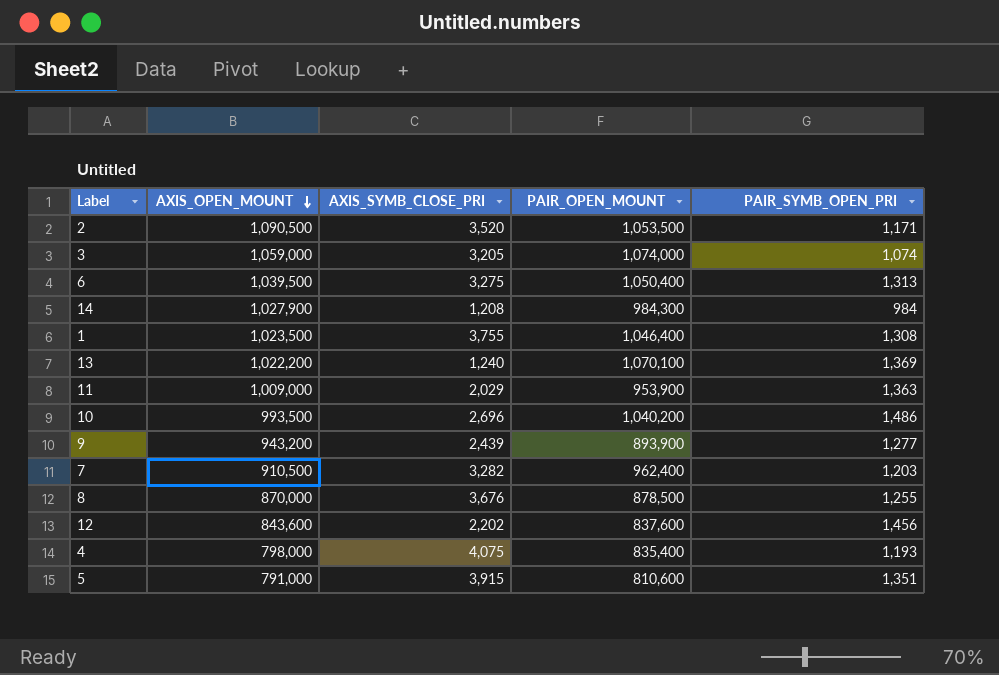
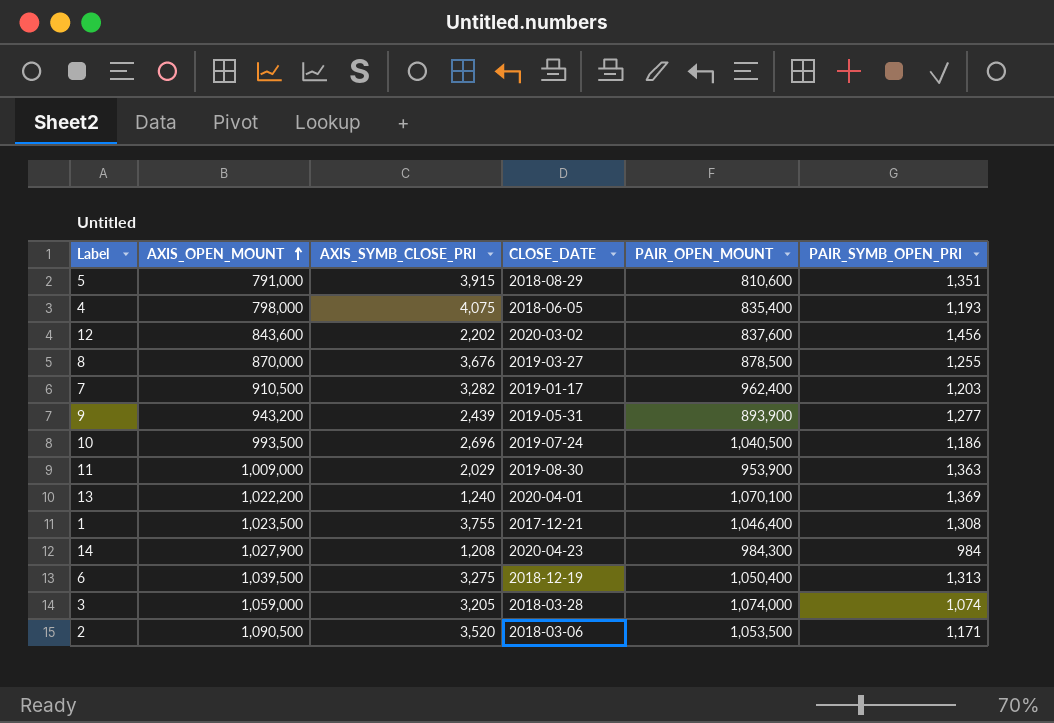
row order: AXIS_OPEN_MOUNT descending -> AXIS_OPEN_MOUNT ascending
column CLOSE_DATE | position: none -> 4
10 | PAIR_OPEN_MOUNT: 1,040,200 -> 1,040,500
10 | PAIR_SYMB_OPEN_PRI: 1,486 -> 1,186

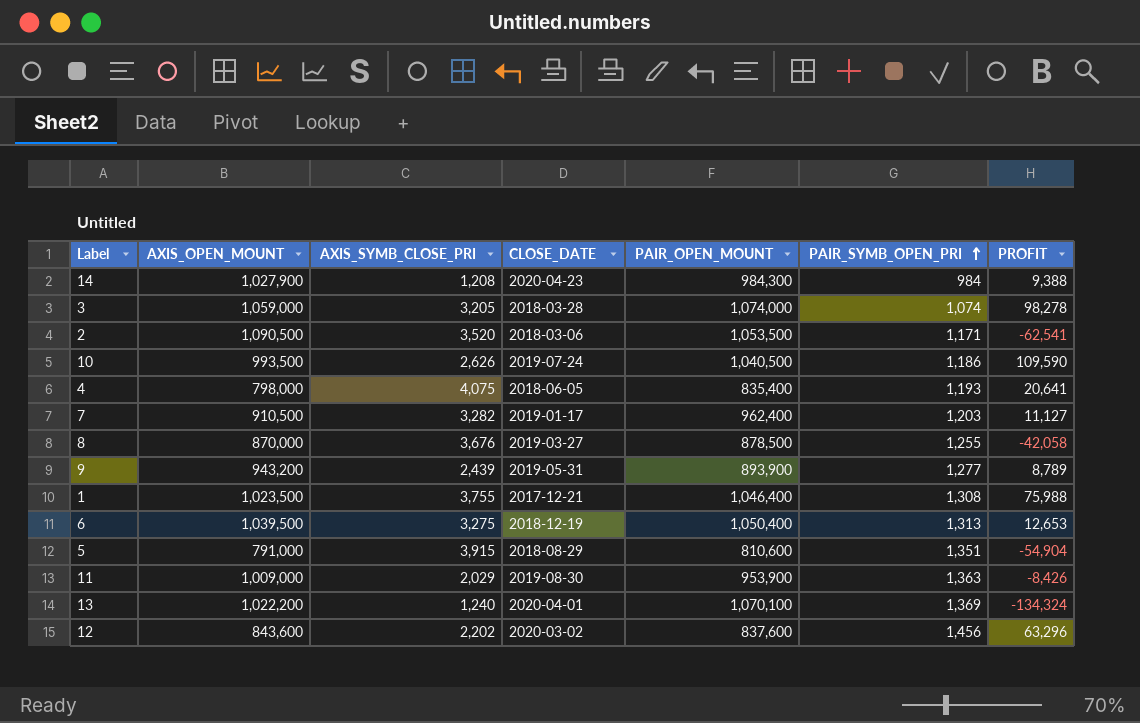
row order: AXIS_OPEN_MOUNT ascending -> PAIR_SYMB_OPEN_PRI ascending
column PROFIT | position: none -> 7
10 | AXIS_SYMB_CLOSE_PRI: 2,696 -> 2,626

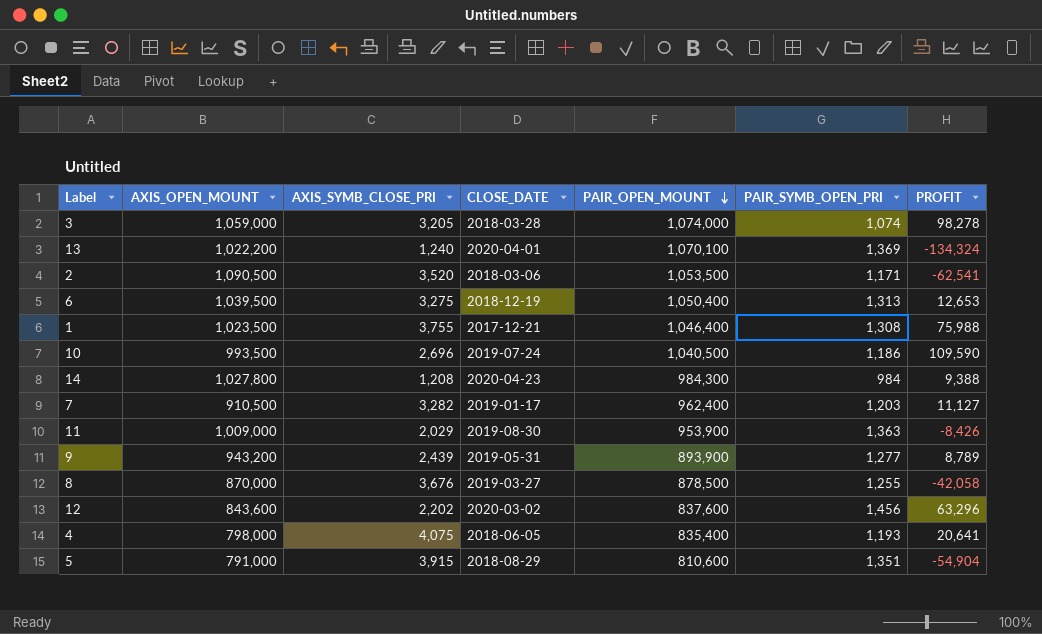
row order: PAIR_SYMB_OPEN_PRI ascending -> PAIR_OPEN_MOUNT descending
10 | AXIS_SYMB_CLOSE_PRI: 2,626 -> 2,696
14 | AXIS_OPEN_MOUNT: 1,027,900 -> 1,027,800

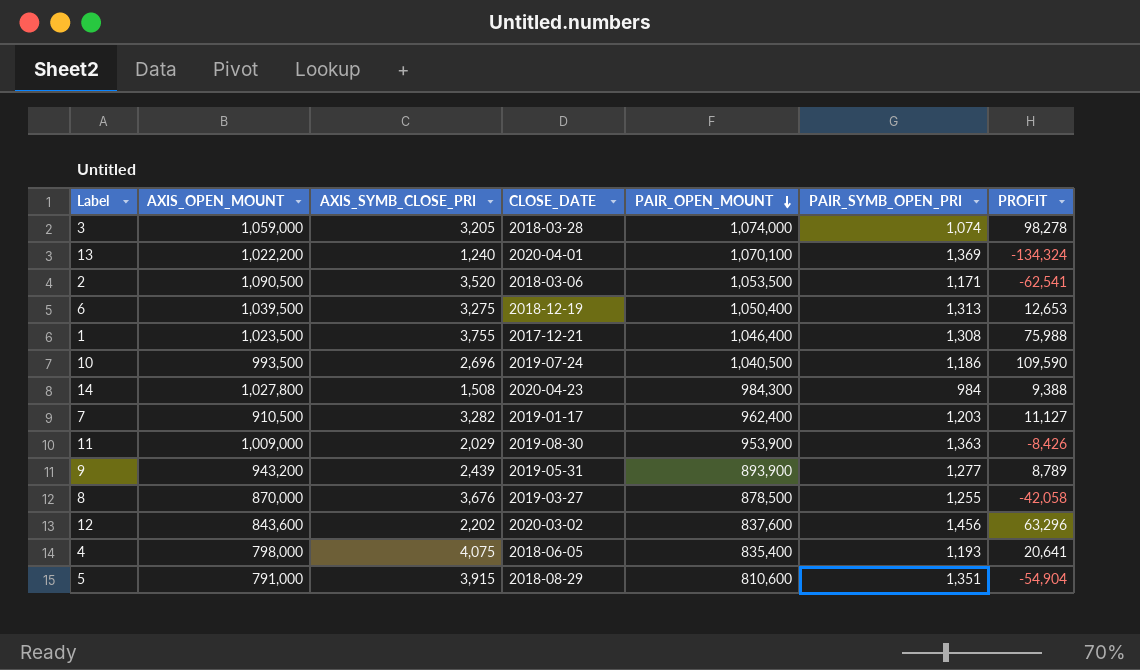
14 | AXIS_SYMB_CLOSE_PRI: 1,208 -> 1,508

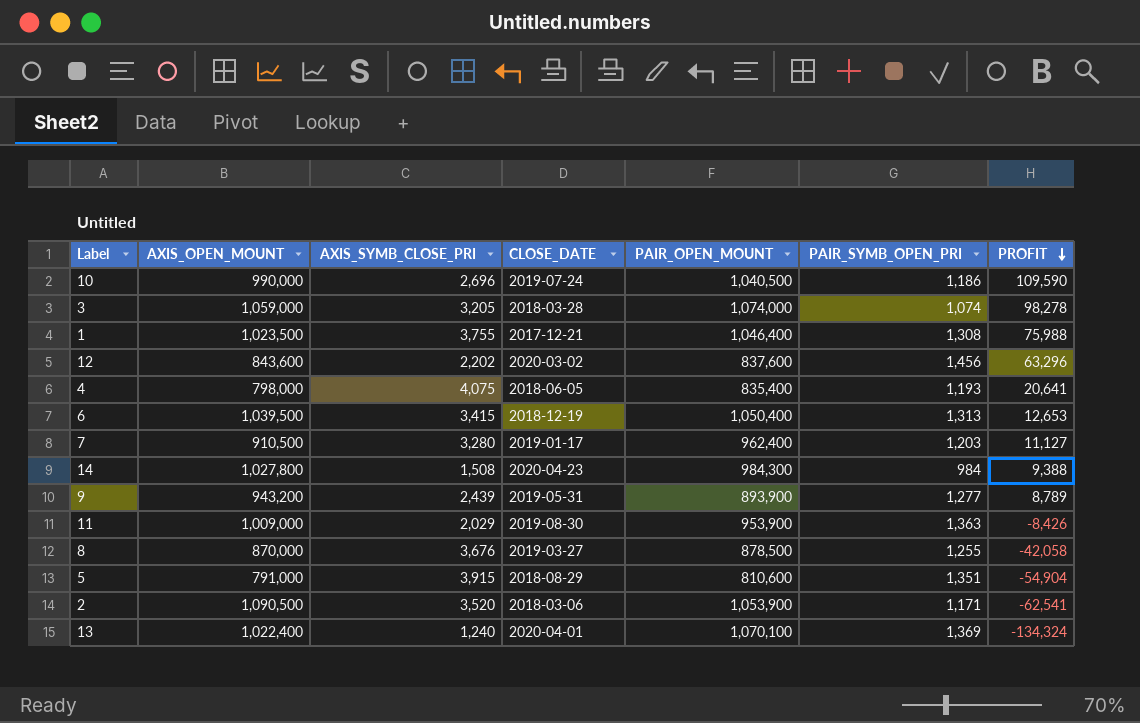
row order: PAIR_OPEN_MOUNT descending -> PROFIT descending
10 | AXIS_OPEN_MOUNT: 993,500 -> 990,000
6 | AXIS_SYMB_CLOSE_PRI: 3,275 -> 3,415
7 | AXIS_SYMB_CLOSE_PRI: 3,282 -> 3,280
2 | PAIR_OPEN_MOUNT: 1,053,500 -> 1,053,900
13 | AXIS_OPEN_MOUNT: 1,022,200 -> 1,022,400

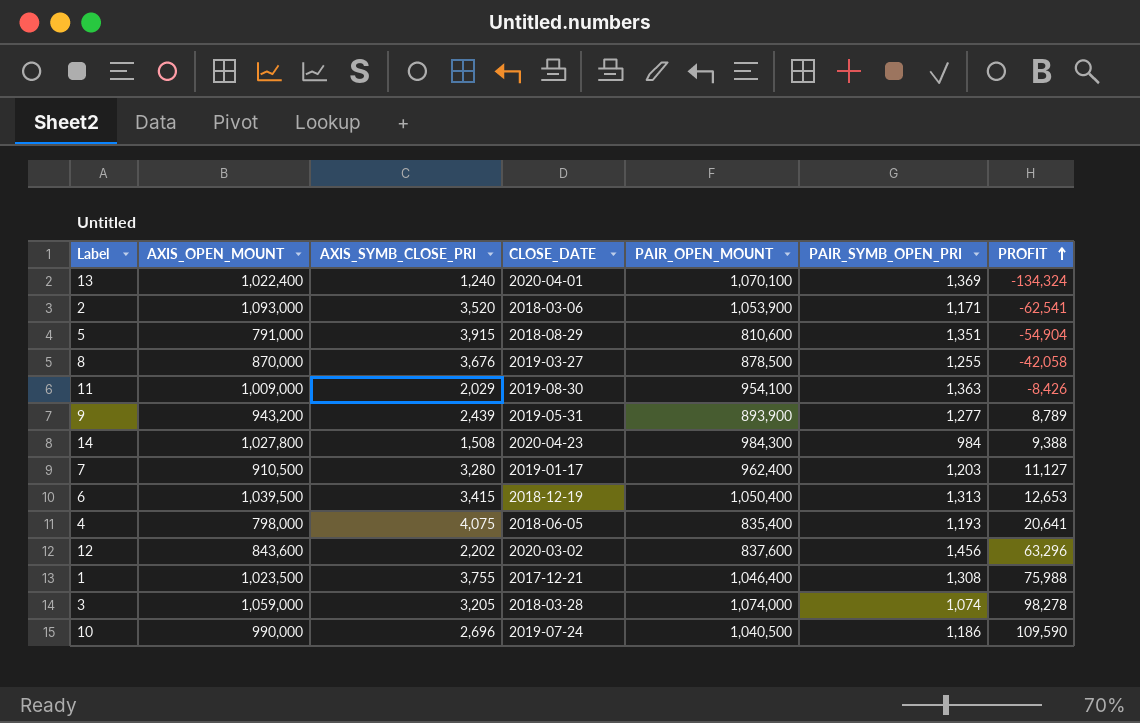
row order: PROFIT descending -> PROFIT ascending
2 | AXIS_OPEN_MOUNT: 1,090,500 -> 1,093,000
11 | PAIR_OPEN_MOUNT: 953,900 -> 954,100

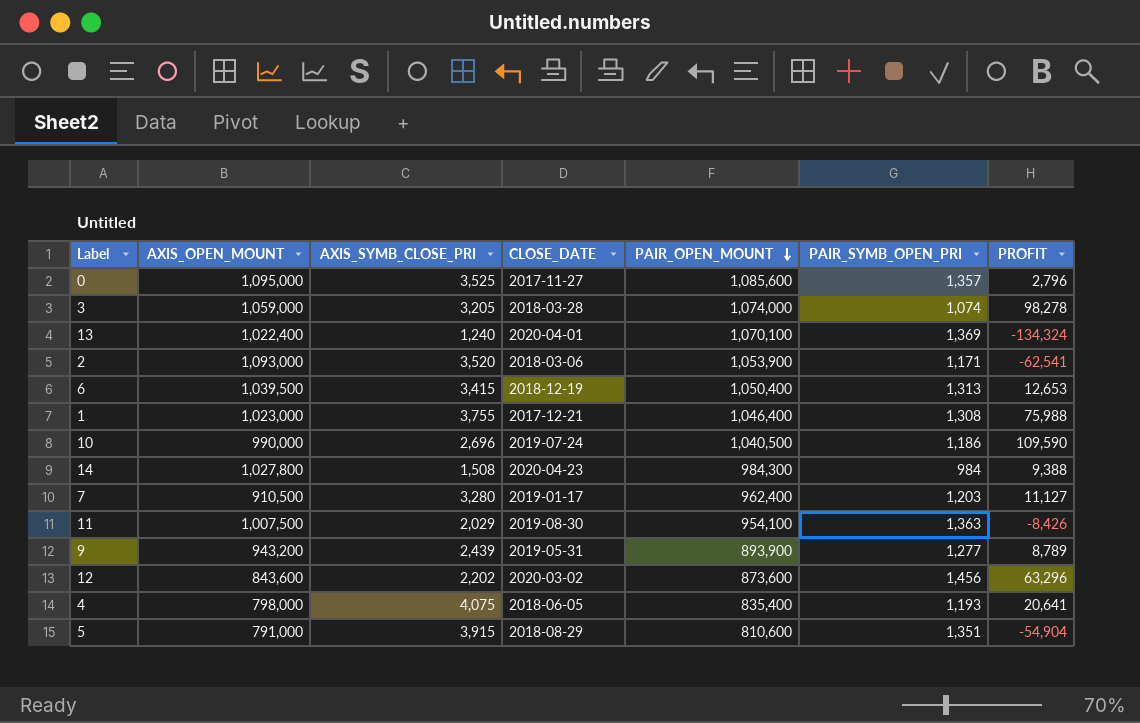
row order: PROFIT ascending -> PAIR_OPEN_MOUNT descending
row 8: 870,000 | 3,676 | 2019-03-27 | 878,500 | 1,255 | -42,058 -> none
row 0: none -> 1,095,000 | 3,525 | 2017-11-27 | 1,085,600 | 1,357 | 2,796
1 | AXIS_OPEN_MOUNT: 1,023,500 -> 1,023,000
11 | AXIS_OPEN_MOUNT: 1,009,000 -> 1,007,500
12 | PAIR_OPEN_MOUNT: 837,600 -> 873,600

